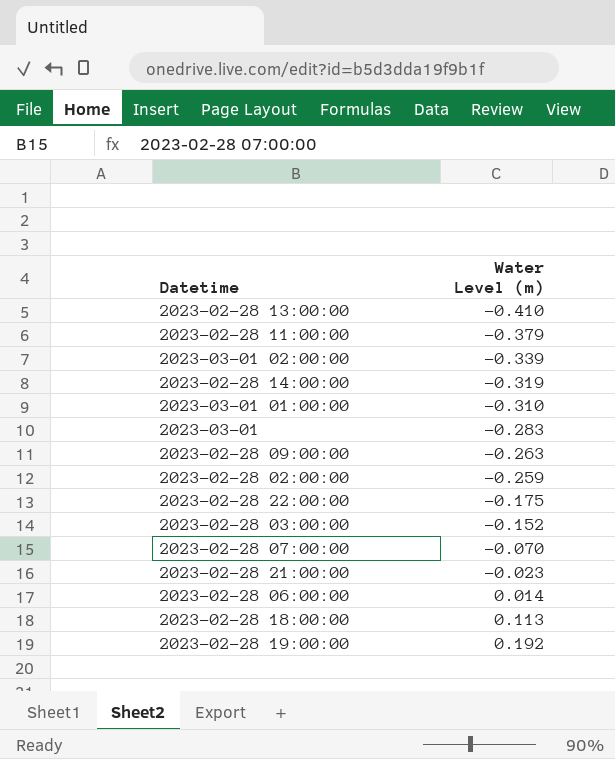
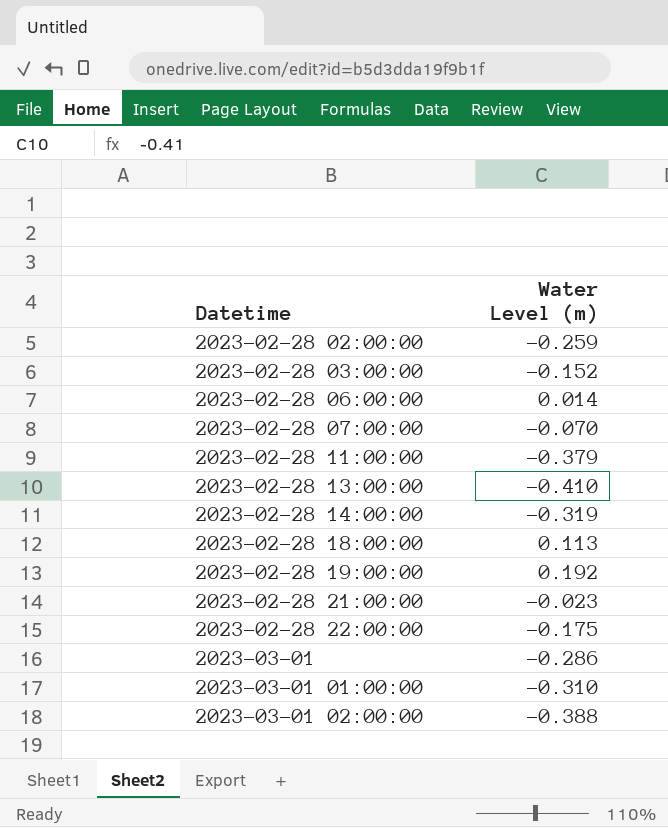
row order: Water Level (m) ascending -> Datetime ascending
row 2023-02-28 09:00:00: -0.263 -> none
2023-03-01 | Water Level (m): -0.283 -> -0.286
2023-03-01 02:00:00 | Water Level (m): -0.339 -> -0.388

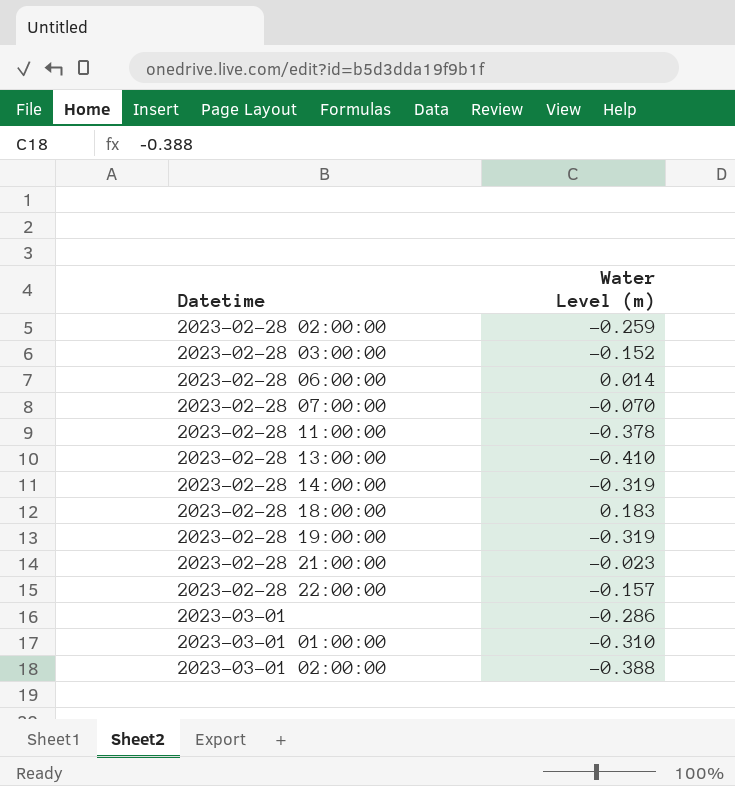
2023-02-28 11:00:00 | Water Level (m): -0.379 -> -0.378
2023-02-28 18:00:00 | Water Level (m): 0.113 -> 0.183
2023-02-28 19:00:00 | Water Level (m): 0.192 -> -0.319
2023-02-28 22:00:00 | Water Level (m): -0.175 -> -0.157

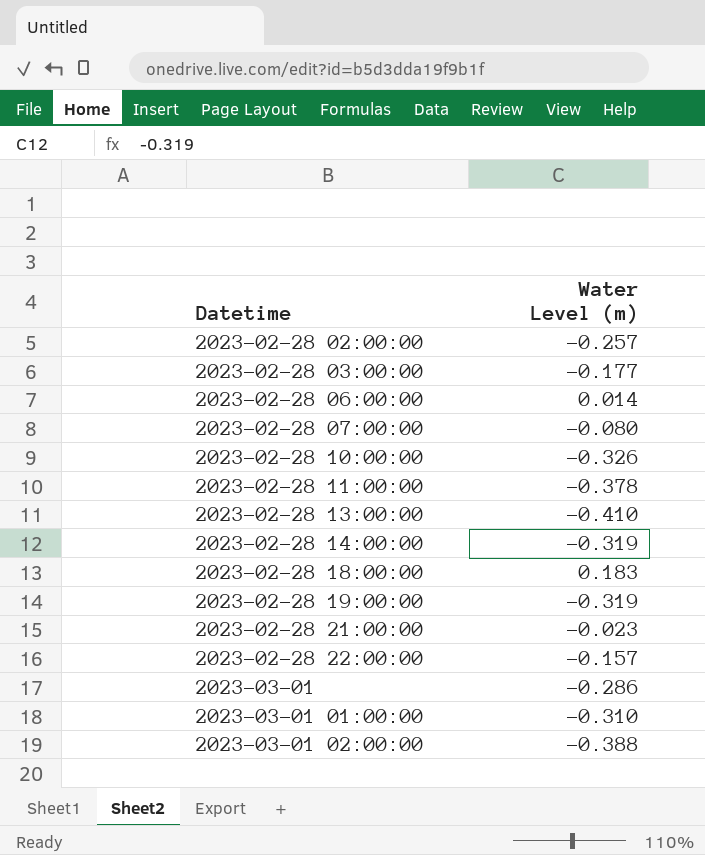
2023-02-28 02:00:00 | Water Level (m): -0.259 -> -0.257
2023-02-28 03:00:00 | Water Level (m): -0.152 -> -0.177
2023-02-28 07:00:00 | Water Level (m): -0.070 -> -0.080
row 2023-02-28 10:00:00: none -> -0.326

